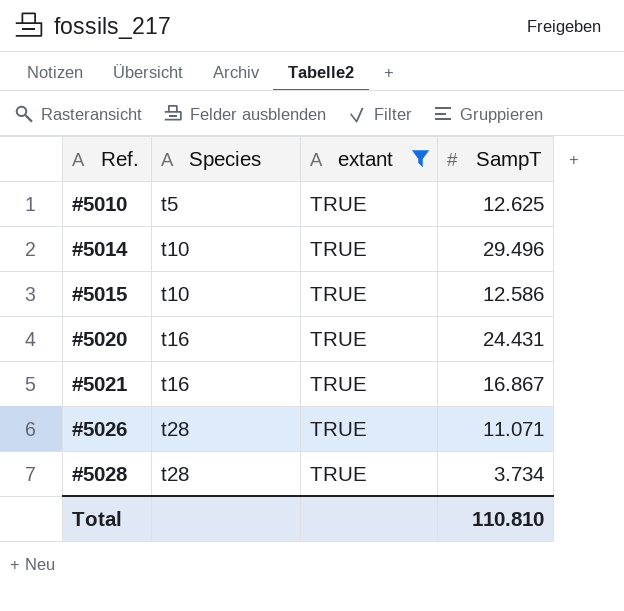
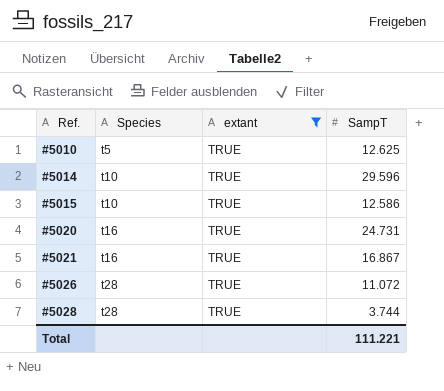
#5014 | SampT: 29.496 -> 29.596
#5020 | SampT: 24.431 -> 24.731
#5026 | SampT: 11.071 -> 11.072
#5028 | SampT: 3.734 -> 3.744
Total | SampT: 110.810 -> 111.221

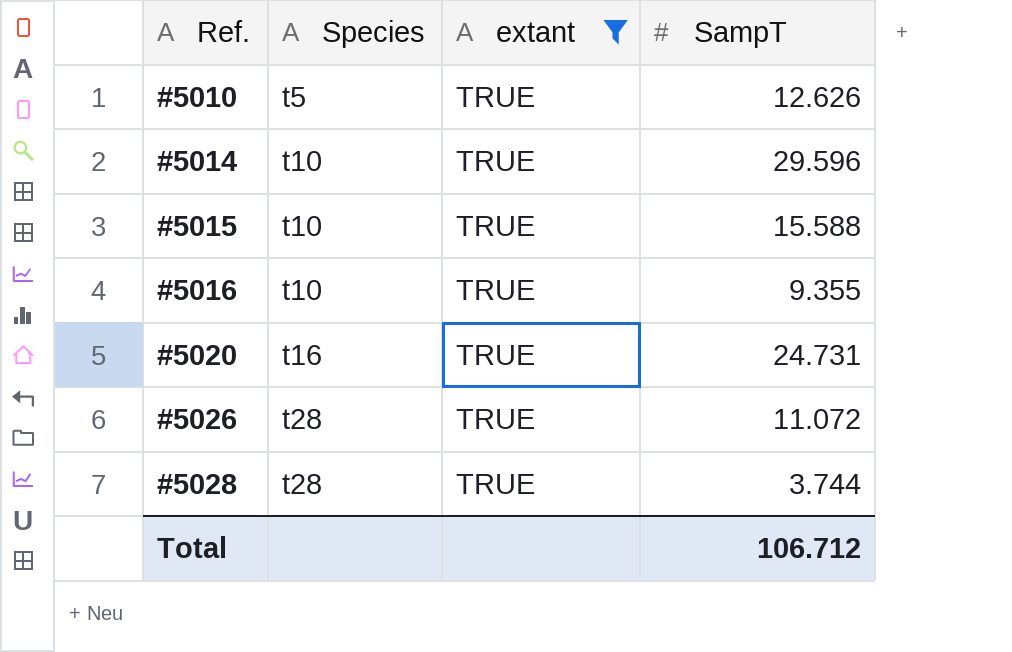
row #5021: t16 | TRUE | 16.867 -> none
#5010 | SampT: 12.625 -> 12.626
#5015 | SampT: 12.586 -> 15.588
row #5016: none -> t10 | TRUE | 9.355
Total | SampT: 111.221 -> 106.712

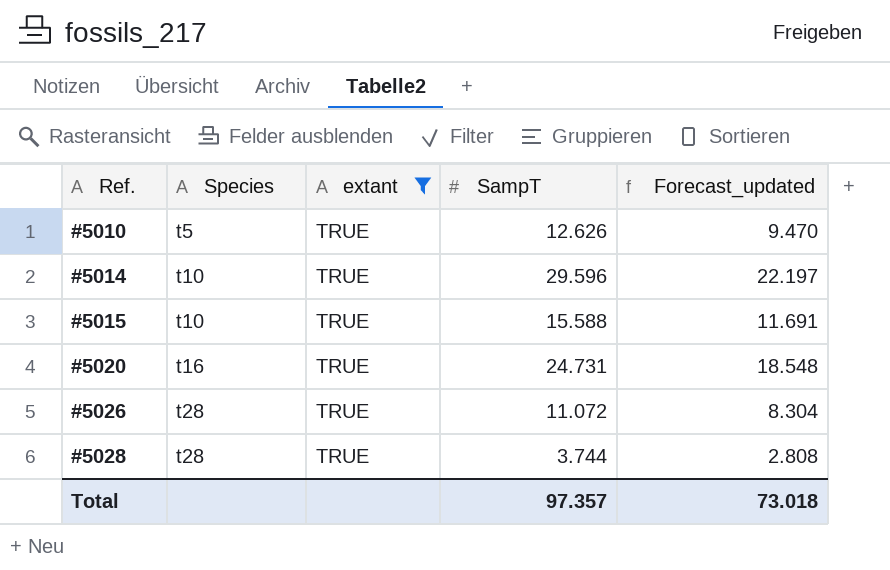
column Forecast_updated | formula: none -> [SampT] * 0.75
row #5016: t10 | TRUE | 9.355 -> none
Total | SampT: 106.712 -> 97.357

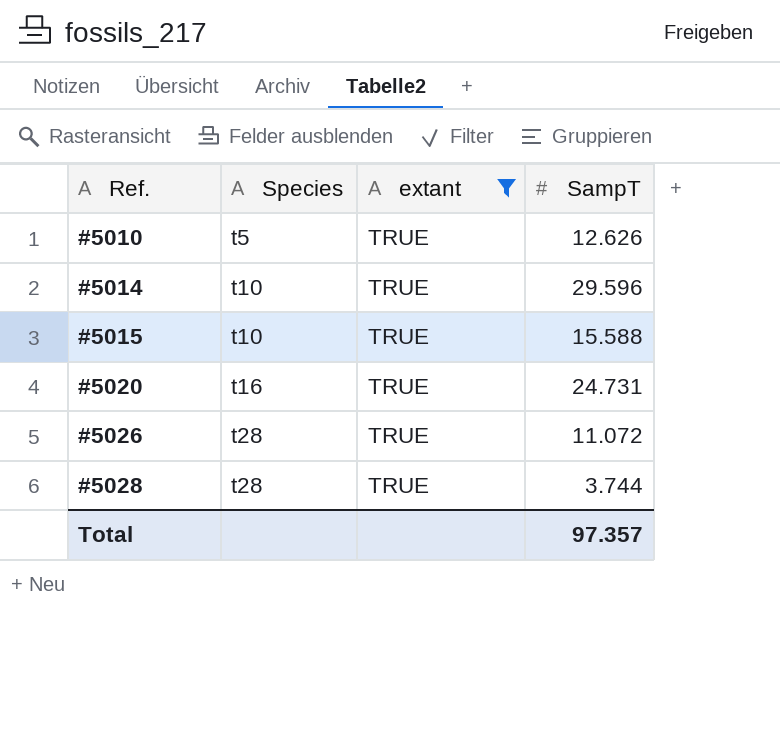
column Forecast_updated | formula: [SampT] * 0.75 -> none

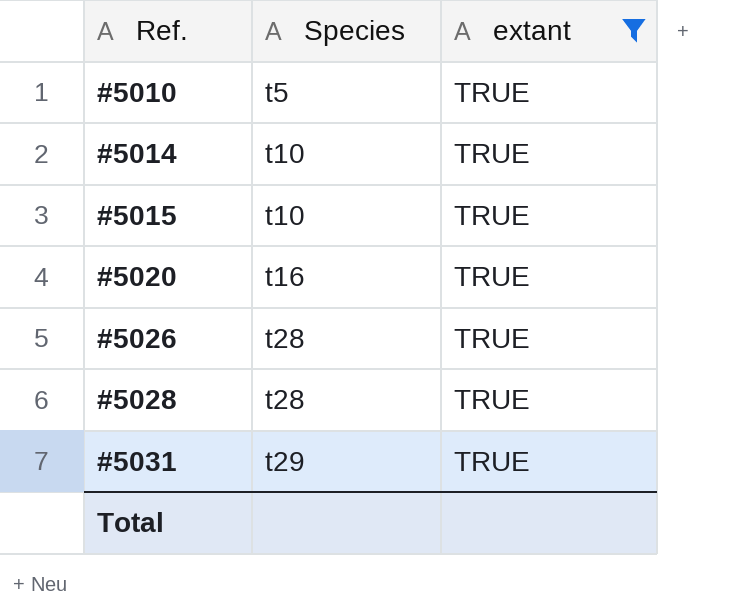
column SampT | position: 4 -> none
row #5031: none -> t29 | TRUE

